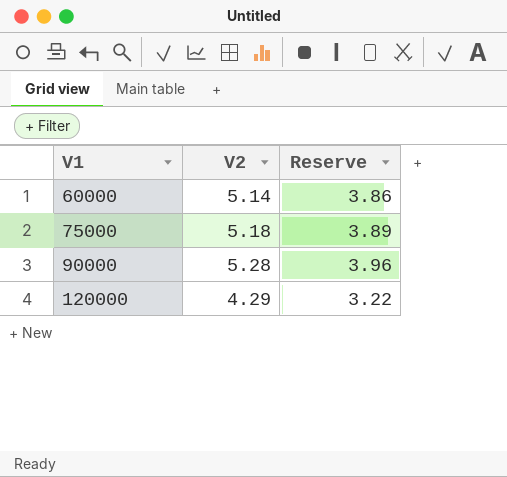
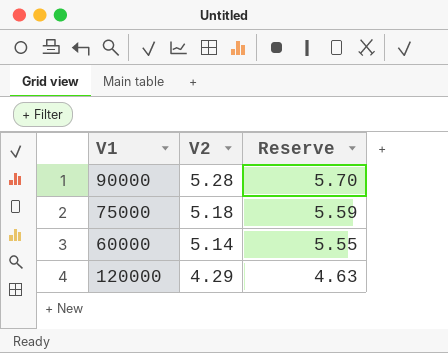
row order: V1 ascending -> V2 descending
column Reserve | formula: [V2] * 0.75 -> [V2] * 1.08

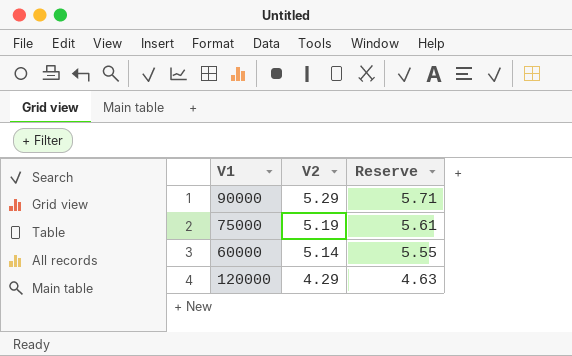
90000 | V2: 5.28 -> 5.29
90000 | Reserve: 5.70 -> 5.71
75000 | V2: 5.18 -> 5.19
75000 | Reserve: 5.59 -> 5.61

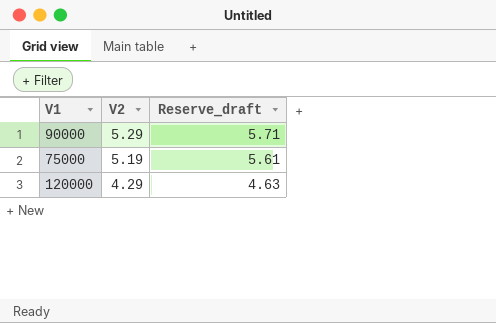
column name: Reserve -> Reserve_draft
row 60000: 5.14 | 5.55 -> none

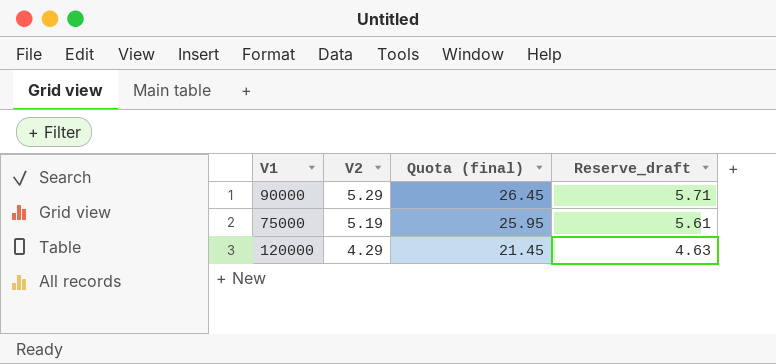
column Quota (final) | formula: none -> [V2] * 5

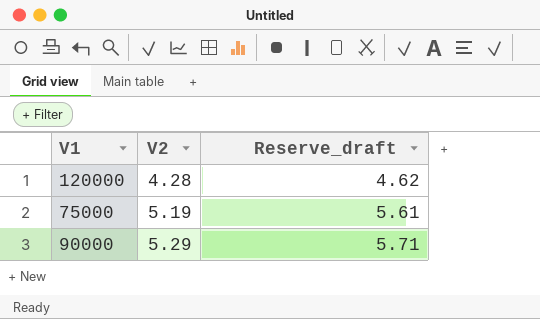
row order: V2 descending -> V2 ascending
column Quota (final) | formula: [V2] * 5 -> none
120000 | V2: 4.29 -> 4.28
120000 | Reserve_draft: 4.63 -> 4.62

